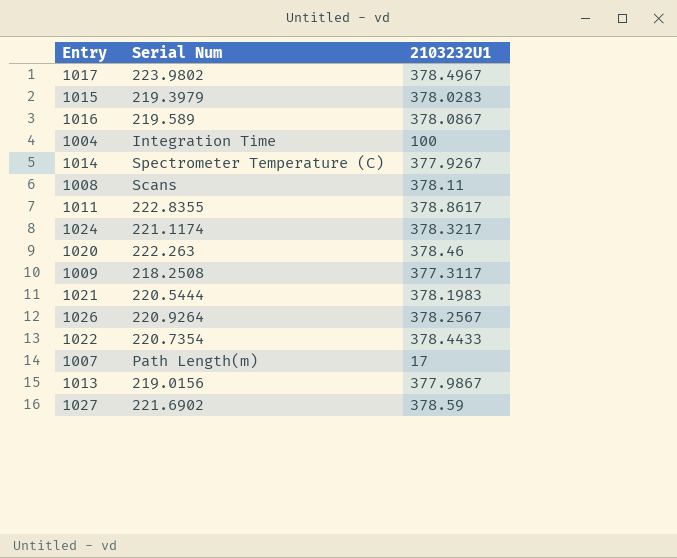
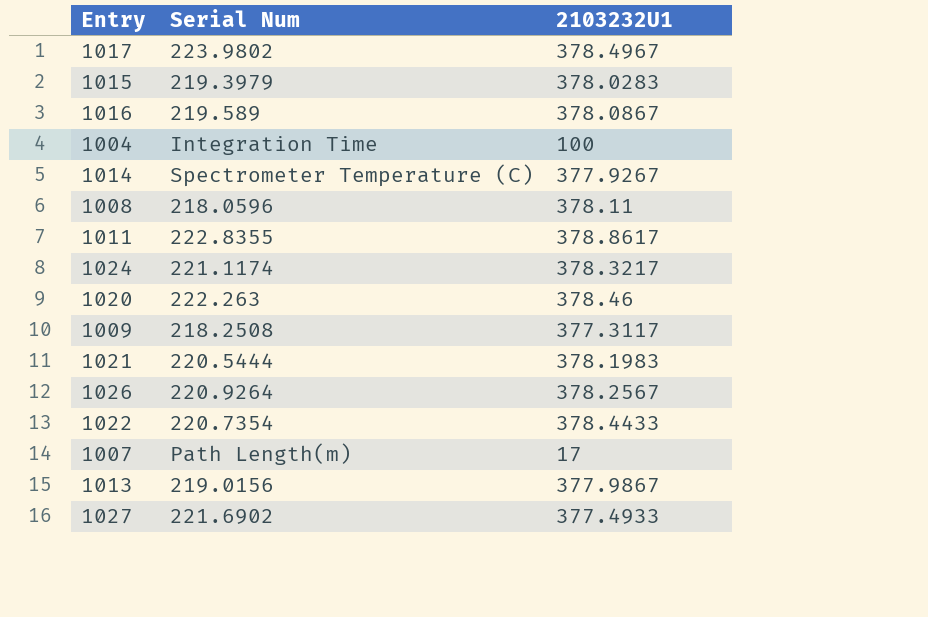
1008 | Serial Num: Scans -> 218.0596
1027 | 2103232U1: 378.59 -> 377.4933

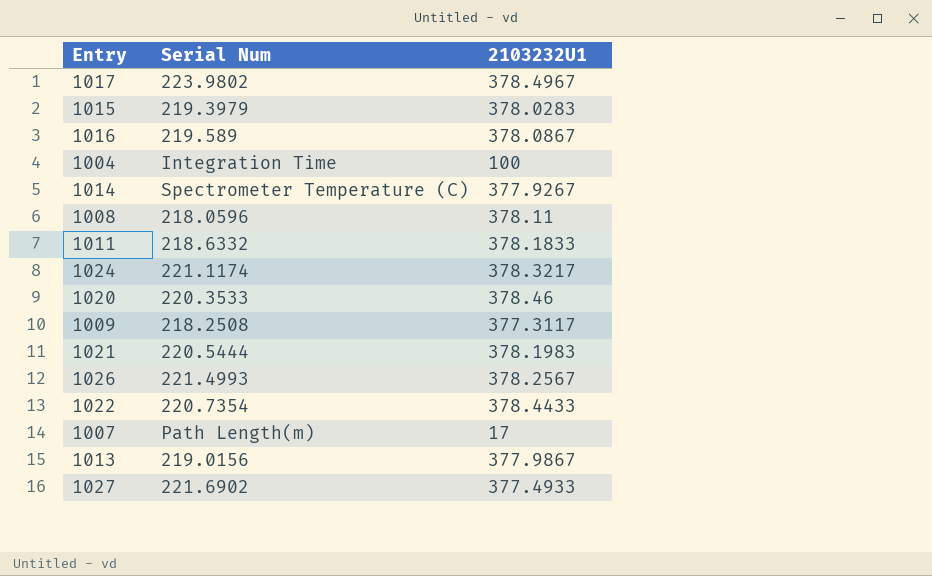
1011 | Serial Num: 222.8355 -> 218.6332
1011 | 2103232U1: 378.8617 -> 378.1833
1020 | Serial Num: 222.263 -> 220.3533
1026 | Serial Num: 220.9264 -> 221.4993

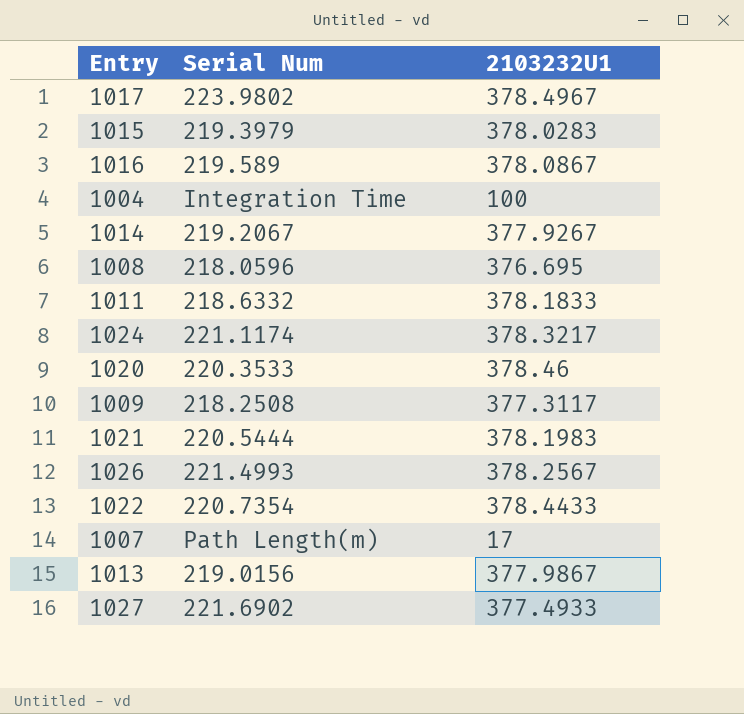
1014 | Serial Num: Spectrometer Temperature (C) -> 219.2067
1008 | 2103232U1: 378.11 -> 376.695

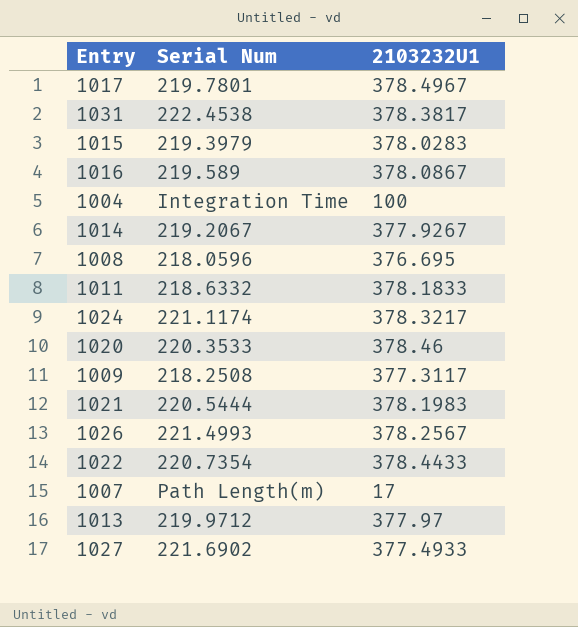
1017 | Serial Num: 223.9802 -> 219.7801
row 1031: none -> 222.4538 | 378.3817
1013 | Serial Num: 219.0156 -> 219.9712
1013 | 2103232U1: 377.9867 -> 377.97

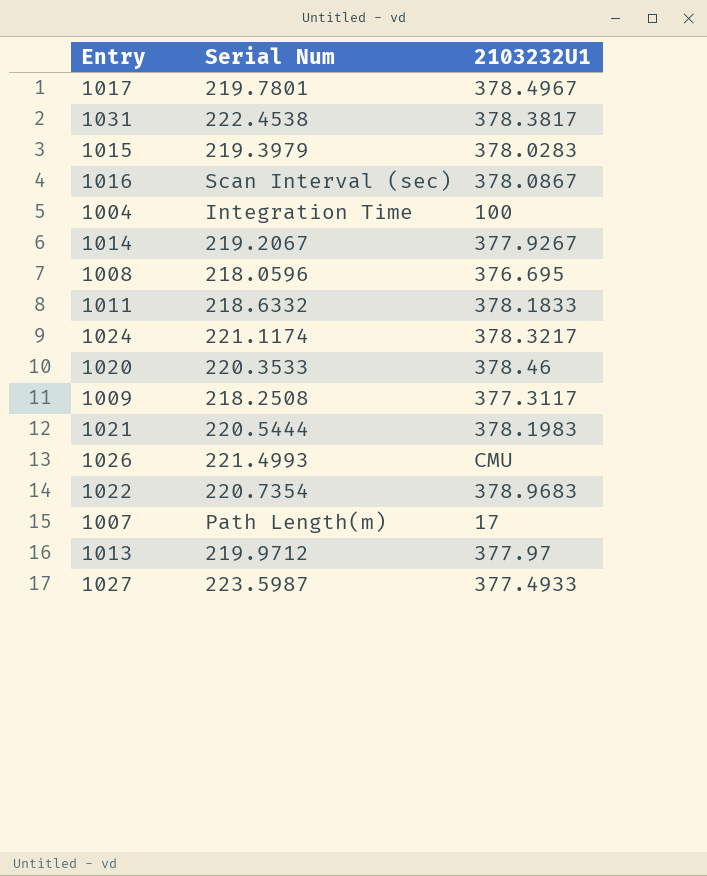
1016 | Serial Num: 219.589 -> Scan Interval (sec)
1026 | 2103232U1: 378.2567 -> CMU
1022 | 2103232U1: 378.4433 -> 378.9683
1027 | Serial Num: 221.6902 -> 223.5987

